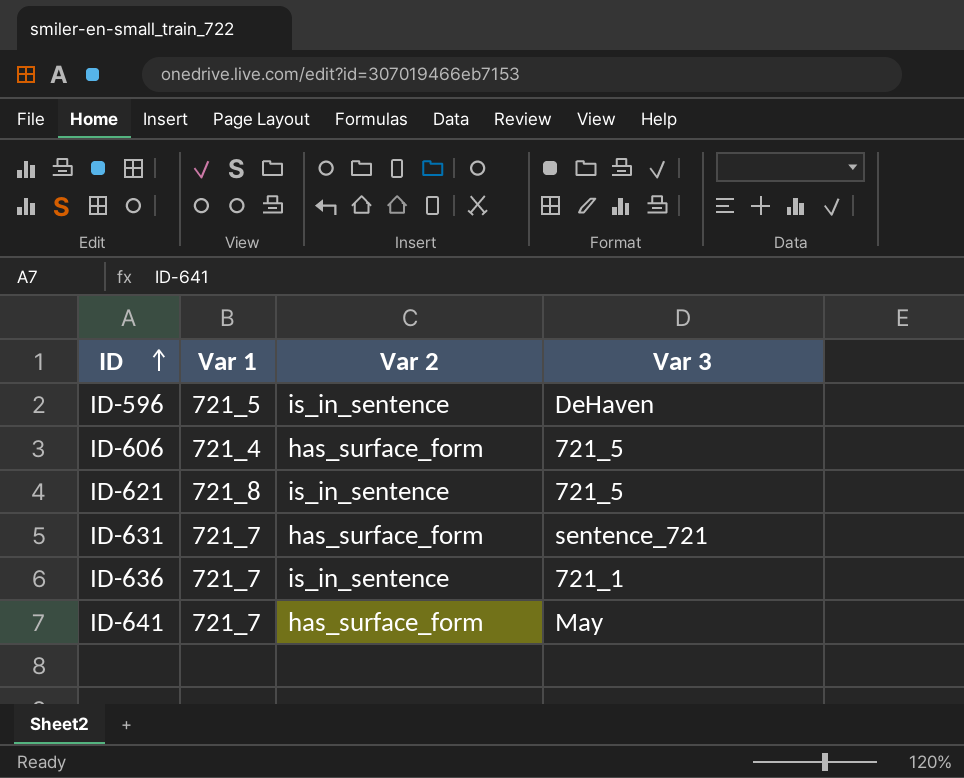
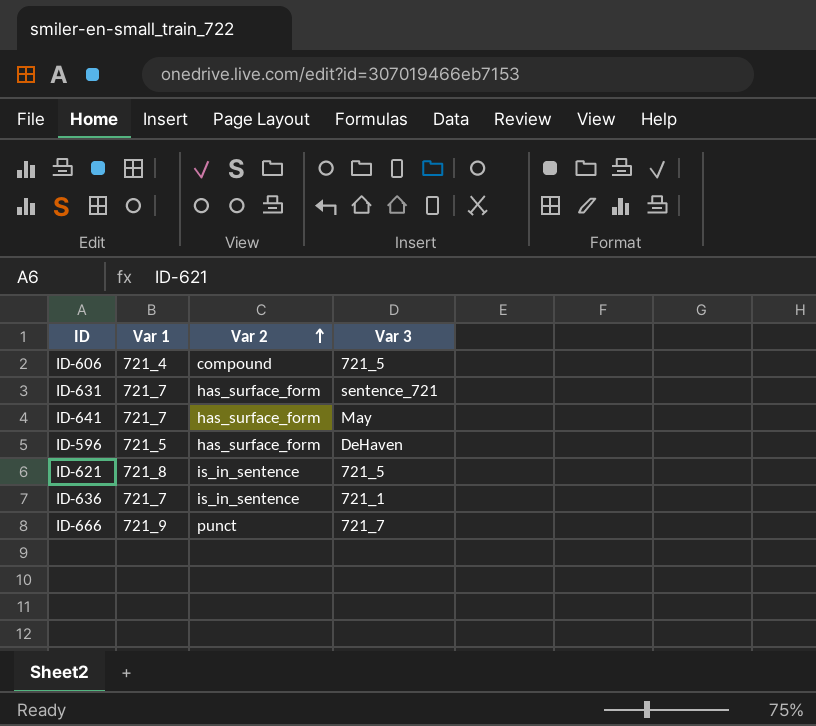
row order: ID ascending -> Var 2 ascending
ID-606 | Var 2: has_surface_form -> compound
ID-596 | Var 2: is_in_sentence -> has_surface_form
row ID-666: none -> 721_9 | punct | 721_7

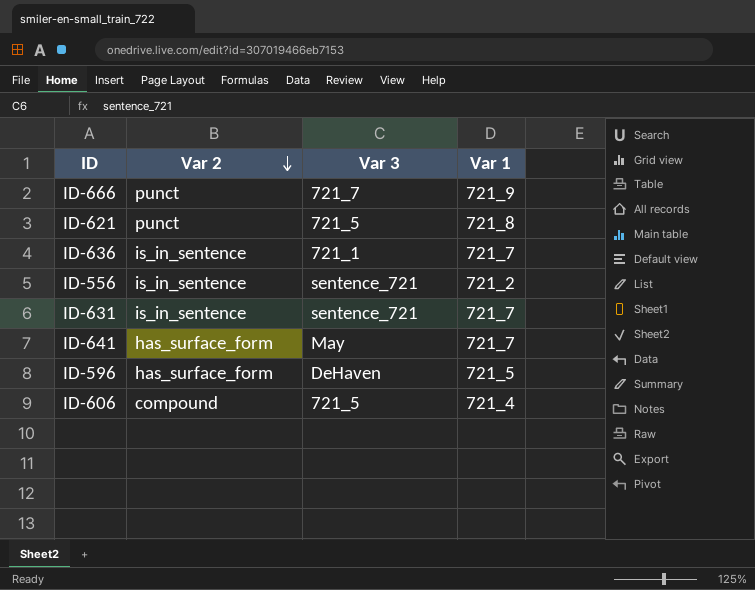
row order: Var 2 ascending -> Var 2 descending
column Var 1 | position: 2 -> 4
ID-621 | Var 2: is_in_sentence -> punct
row ID-556: none -> is_in_sentence | sentence_721 | 721_2
ID-631 | Var 2: has_surface_form -> is_in_sentence

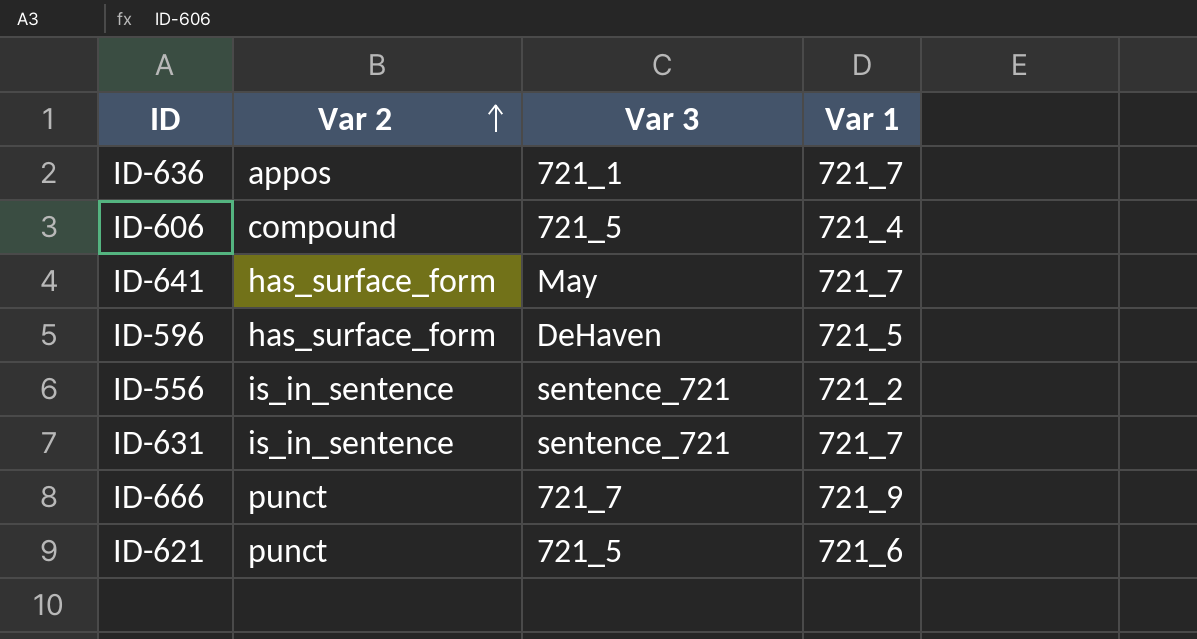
row order: Var 2 descending -> Var 2 ascending
ID-636 | Var 2: is_in_sentence -> appos
ID-621 | Var 1: 721_8 -> 721_6

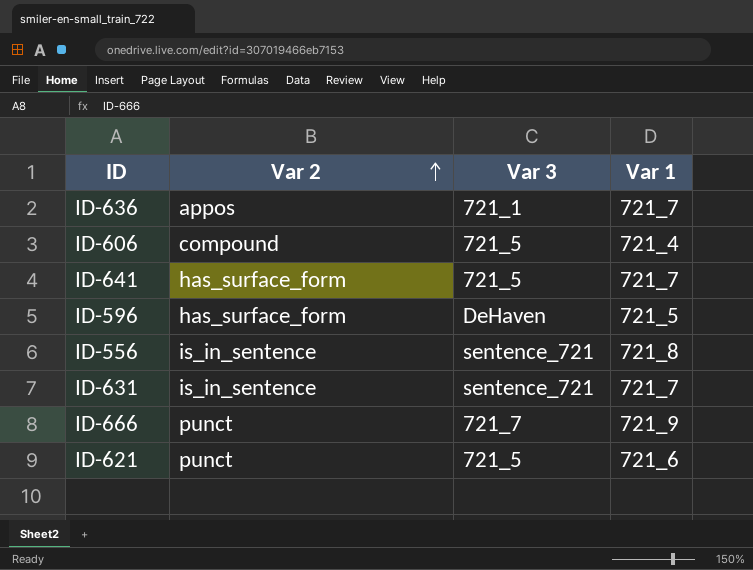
ID-641 | Var 3: May -> 721_5
ID-556 | Var 1: 721_2 -> 721_8

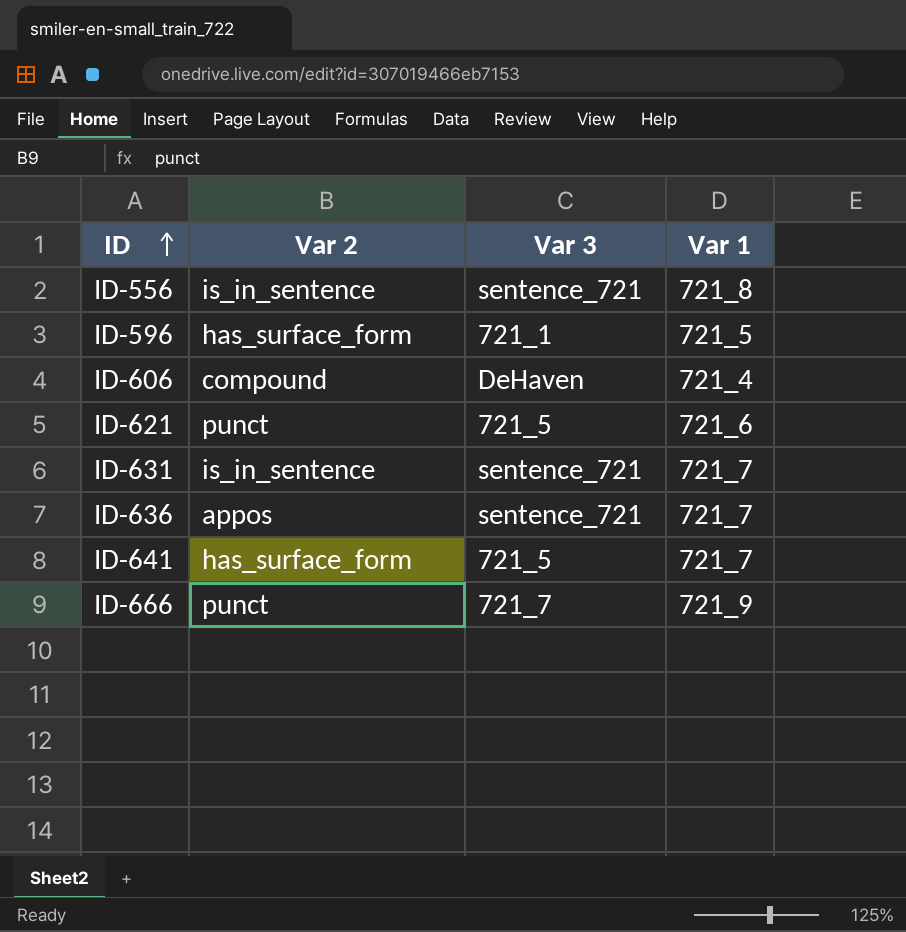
row order: Var 2 ascending -> ID ascending
ID-596 | Var 3: DeHaven -> 721_1
ID-606 | Var 3: 721_5 -> DeHaven
ID-636 | Var 3: 721_1 -> sentence_721

